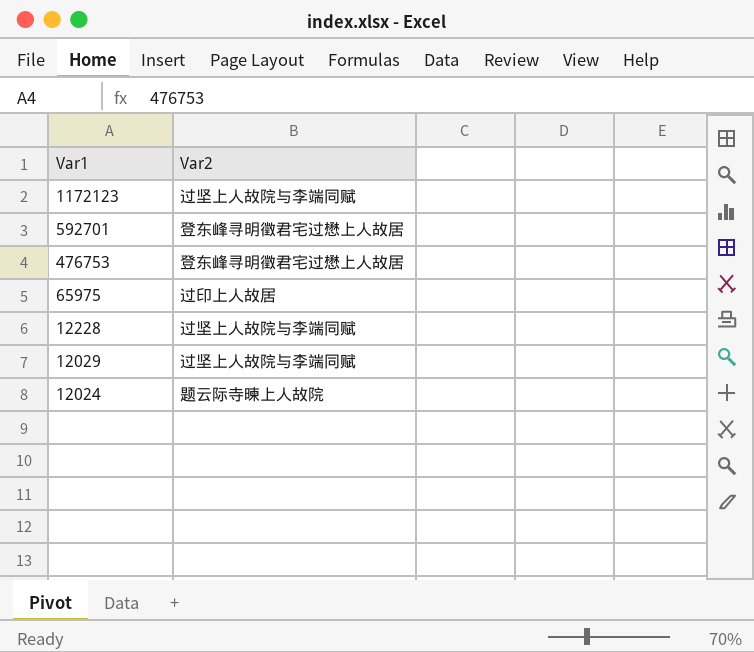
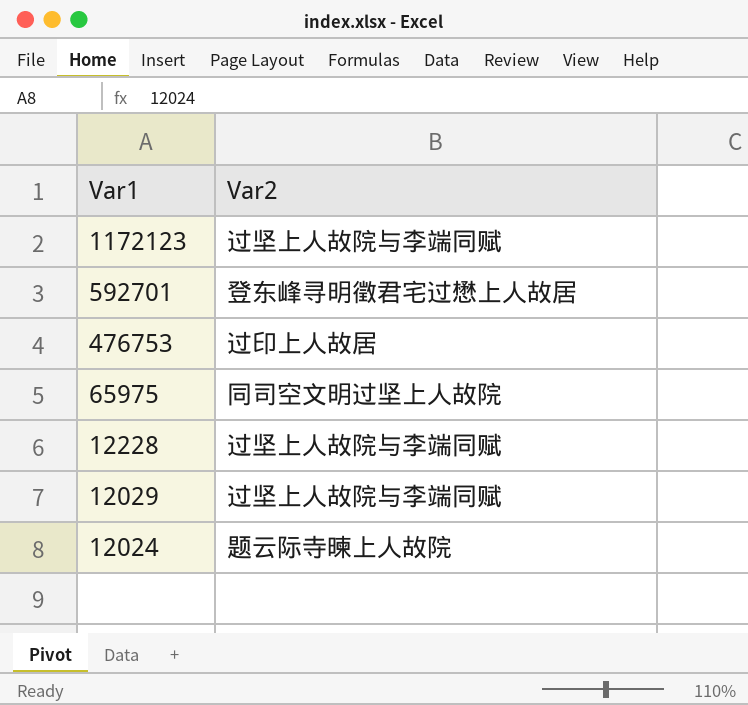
476753 | Var2: 登东峰寻明徵君宅过懋上人故居 -> 过印上人故居
65975 | Var2: 过印上人故居 -> 同司空文明过坚上人故院

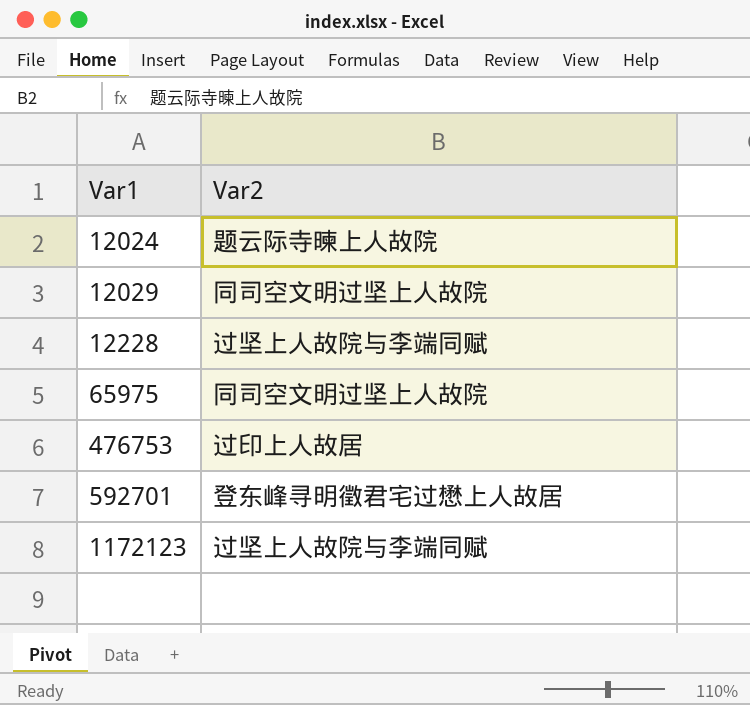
row order: Var1 descending -> Var1 ascending
12029 | Var2: 过坚上人故院与李端同赋 -> 同司空文明过坚上人故院

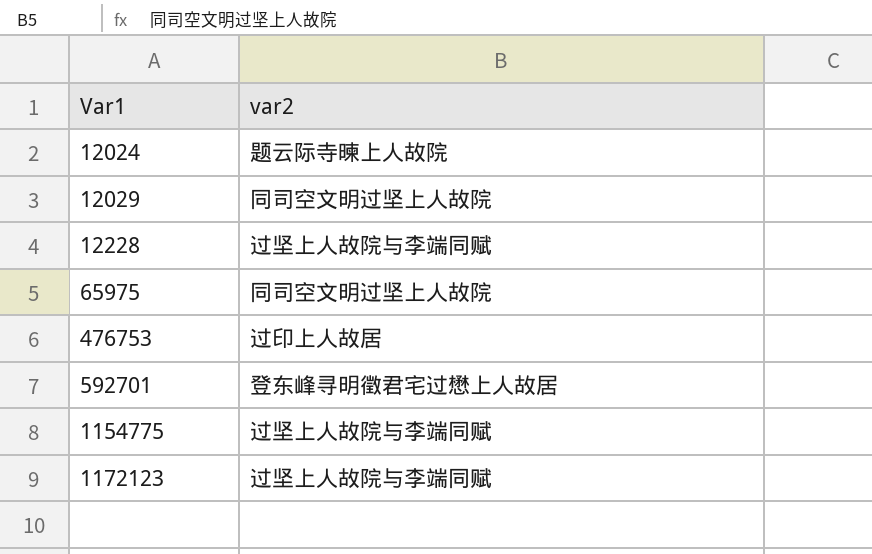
column name: Var2 -> var2
row 1154775: none -> 过坚上人故院与李端同赋

